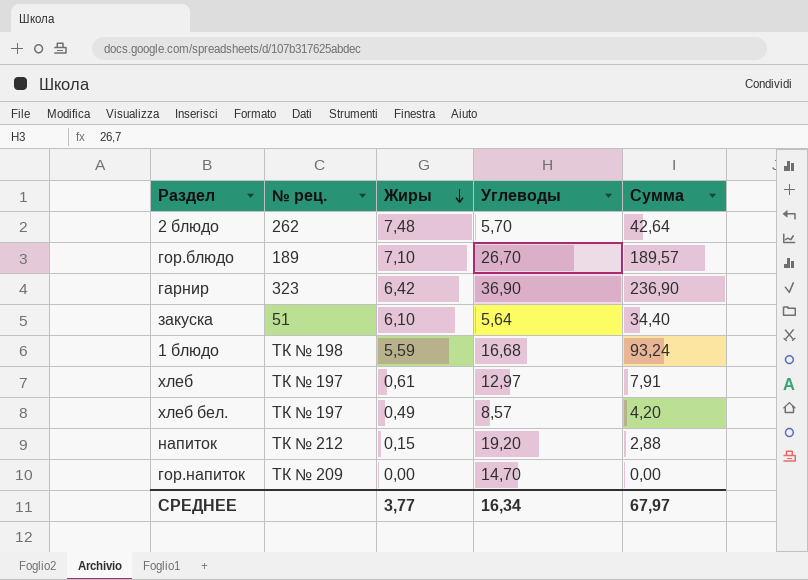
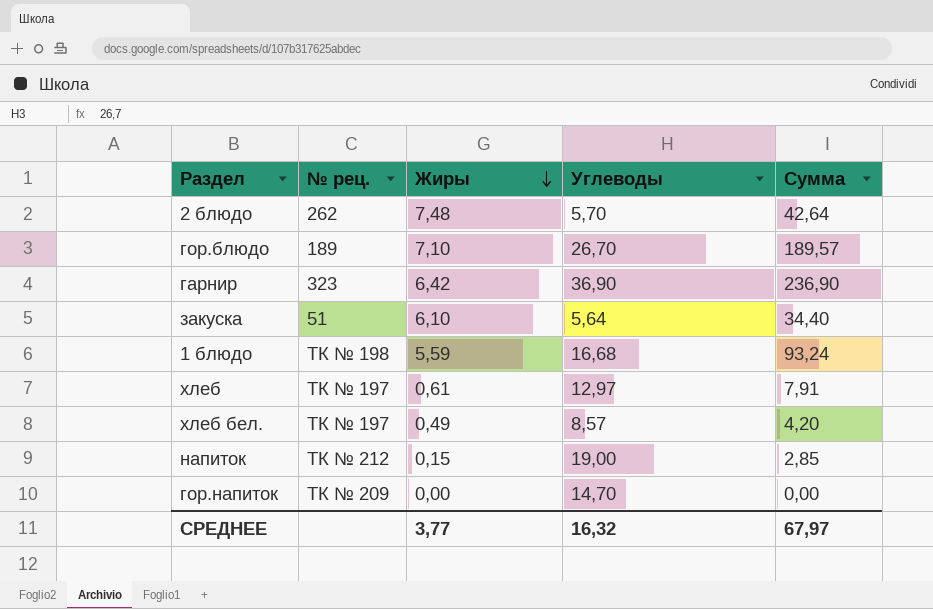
напиток | Углеводы: 19,20 -> 19,00
напиток | Сумма: 2,88 -> 2,85
СРЕДНЕЕ | Углеводы: 16,34 -> 16,32

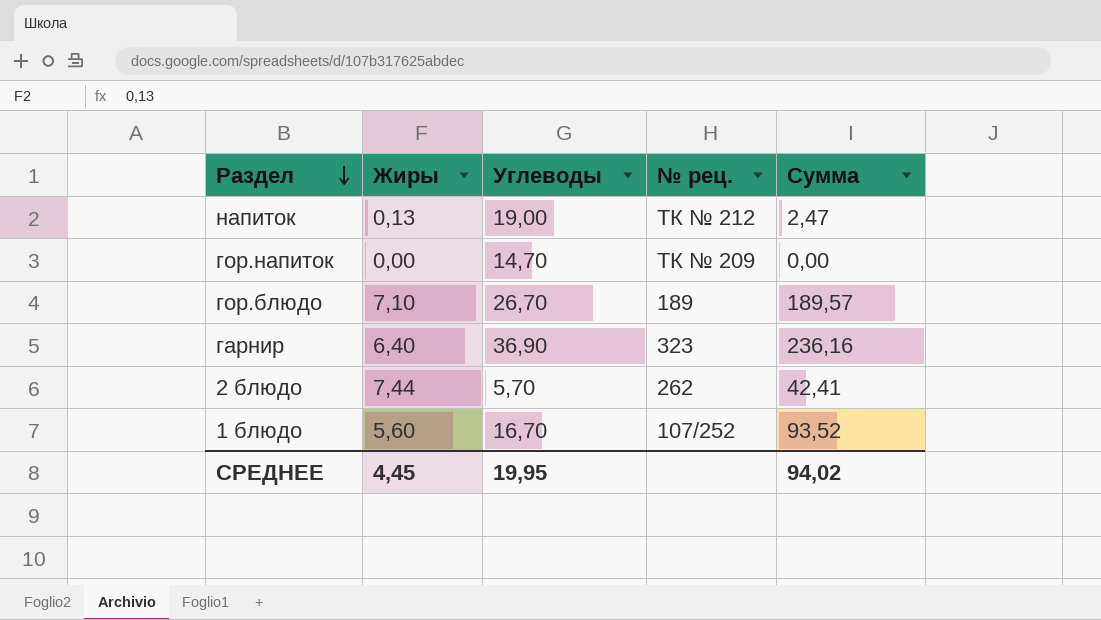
row order: Жиры descending -> Раздел descending
column № рец. | position: 2 -> 4
row закуска: 51 | 6,10 | 5,64 | 34,40 -> none
row хлеб: ТК № 197 | 0,61 | 12,97 | 7,91 -> none
row хлеб бел.: ТК № 197 | 0,49 | 8,57 | 4,20 -> none
напиток | Жиры: 0,15 -> 0,13
напиток | Сумма: 2,85 -> 2,47
гарнир | Жиры: 6,42 -> 6,40
гарнир | Сумма: 236,90 -> 236,16
2 блюдо | Жиры: 7,48 -> 7,44
2 блюдо | Сумма: 42,64 -> 42,41
1 блюдо | Жиры: 5,59 -> 5,60
1 блюдо | Углеводы: 16,68 -> 16,70
1 блюдо | № рец.: ТК № 198 -> 107/252
1 блюдо | Сумма: 93,24 -> 93,52
СРЕДНЕЕ | Жиры: 3,77 -> 4,45
СРЕДНЕЕ | Углеводы: 16,32 -> 19,95
СРЕДНЕЕ | Сумма: 67,97 -> 94,02

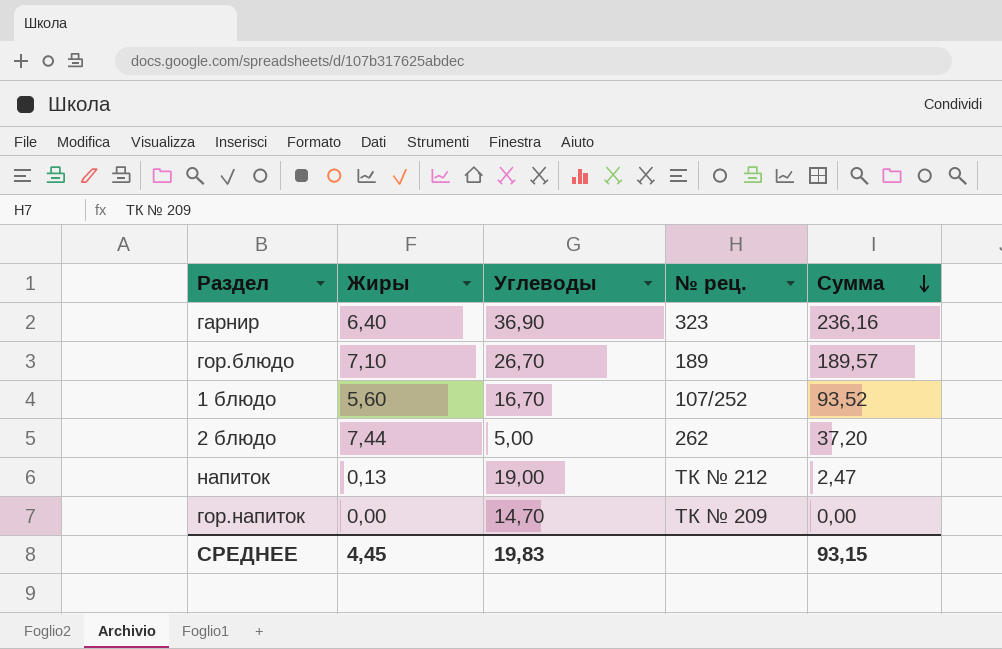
row order: Раздел descending -> Сумма descending
2 блюдо | Углеводы: 5,70 -> 5,00
2 блюдо | Сумма: 42,41 -> 37,20
СРЕДНЕЕ | Углеводы: 19,95 -> 19,83
СРЕДНЕЕ | Сумма: 94,02 -> 93,15

